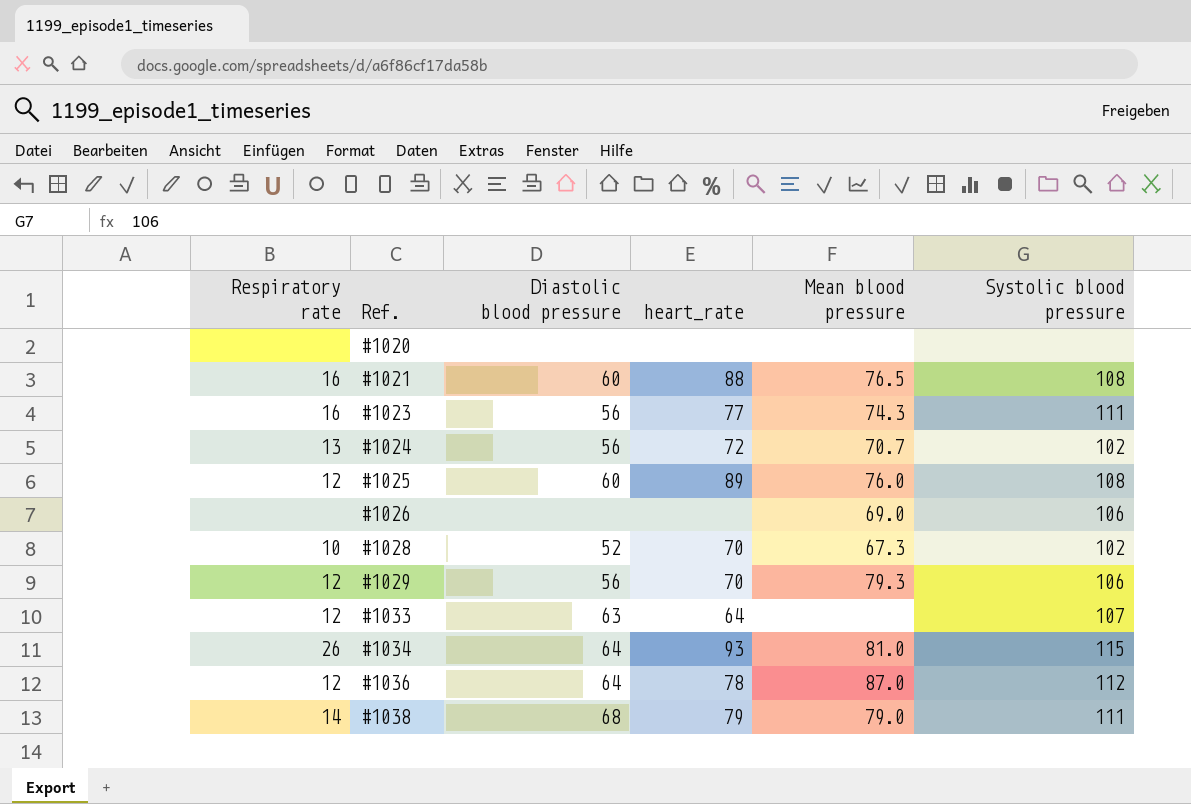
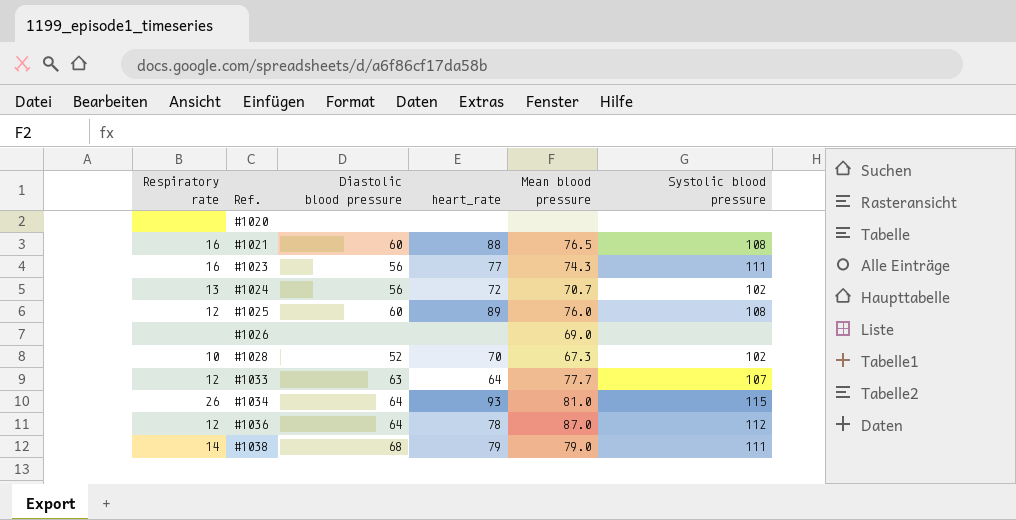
row #1029: 12 | 56 | 70 | 79.3 | 106 -> none
#1026 | Systolic blood pressure: 106 -> none
#1033 | Mean blood pressure: none -> 77.7

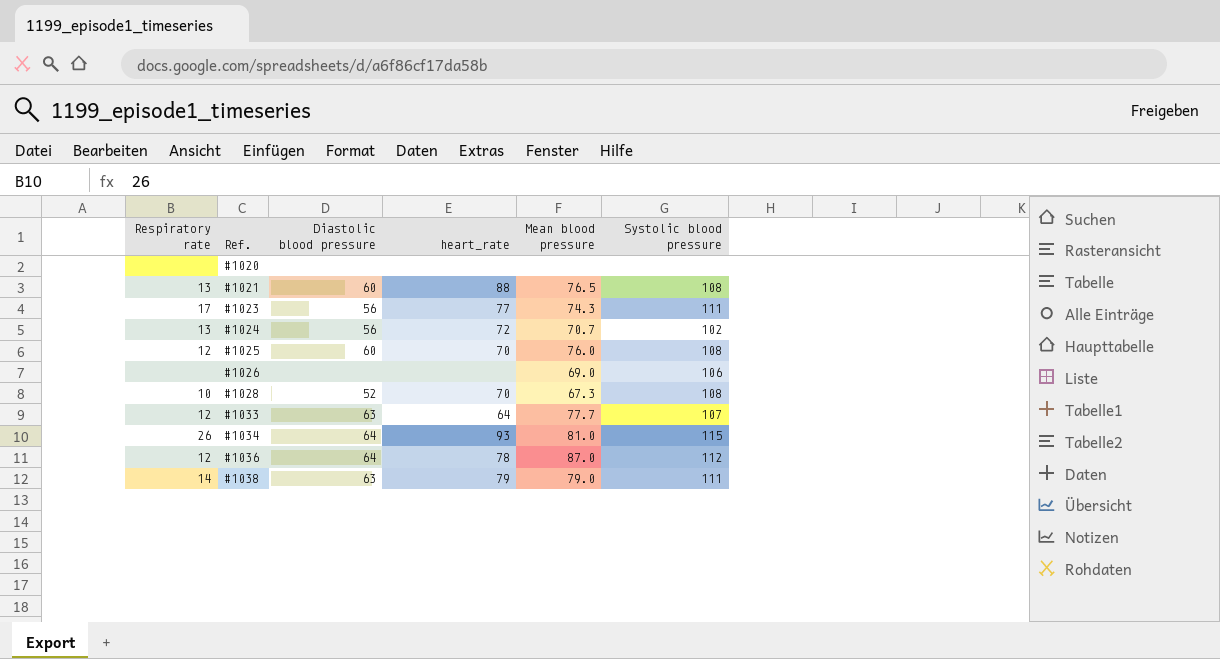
#1021 | Respiratory rate: 16 -> 13
#1023 | Respiratory rate: 16 -> 17
#1025 | heart_rate: 89 -> 70
#1026 | Systolic blood pressure: none -> 106
#1028 | Systolic blood pressure: 102 -> 108
#1038 | Diastolic blood pressure: 68 -> 63

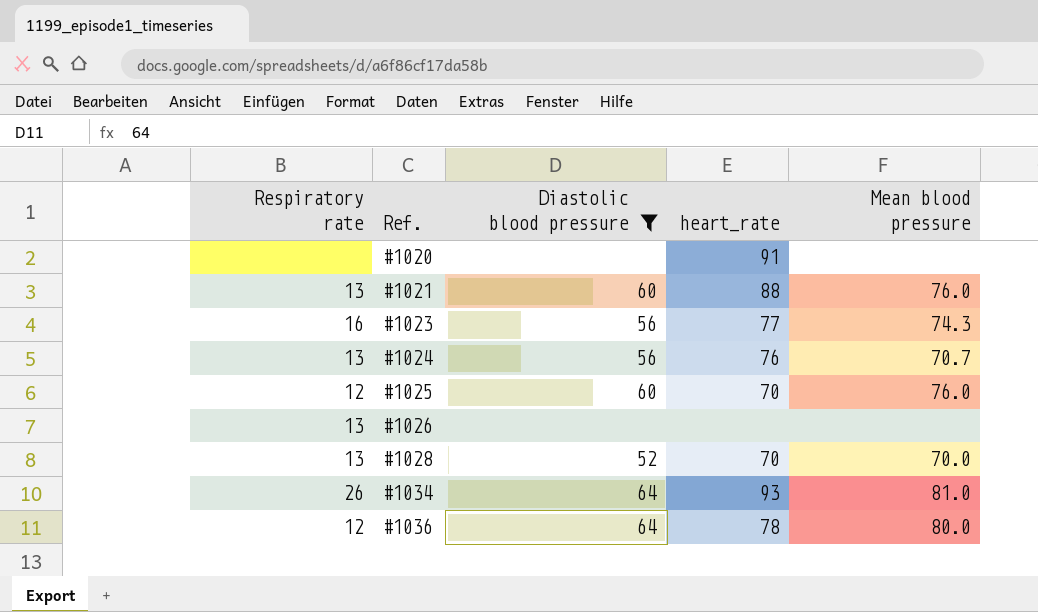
filter: none -> Diastolic blood pressure != 63
column Systolic blood pressure | position: 6 -> none
#1020 | heart_rate: none -> 91
#1021 | Mean blood pressure: 76.5 -> 76.0
#1023 | Respiratory rate: 17 -> 16
#1024 | heart_rate: 72 -> 76
#1026 | Respiratory rate: none -> 13
#1026 | Mean blood pressure: 69.0 -> none
#1028 | Respiratory rate: 10 -> 13
#1028 | Mean blood pressure: 67.3 -> 70.0
#1036 | Mean blood pressure: 87.0 -> 80.0

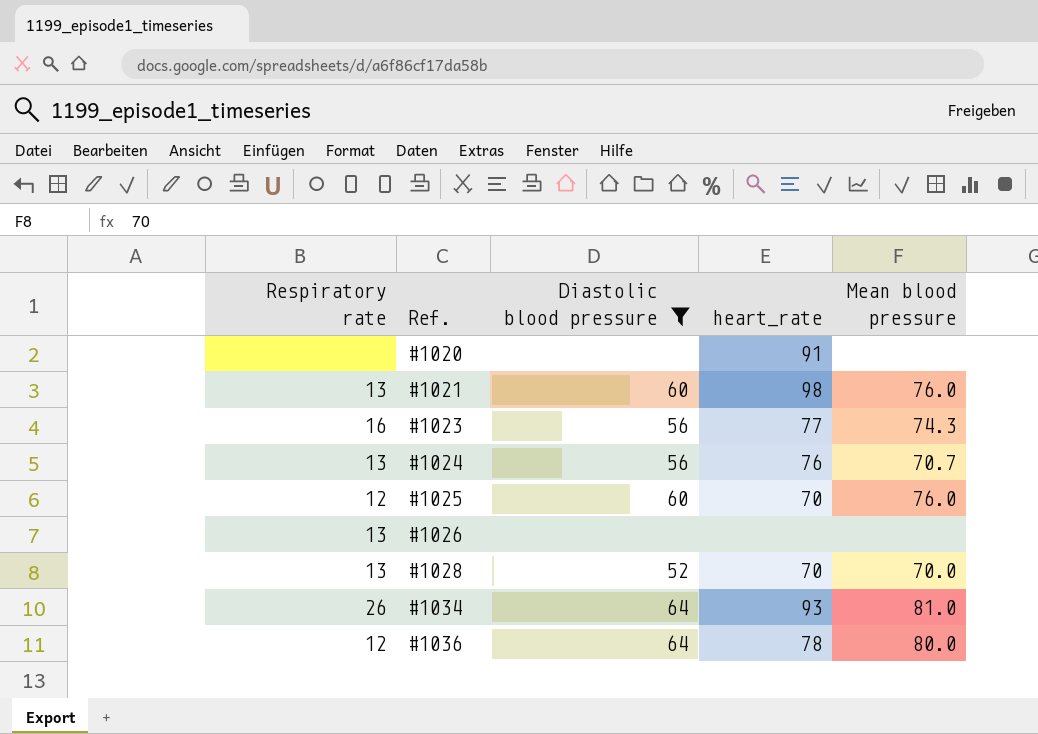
#1021 | heart_rate: 88 -> 98

